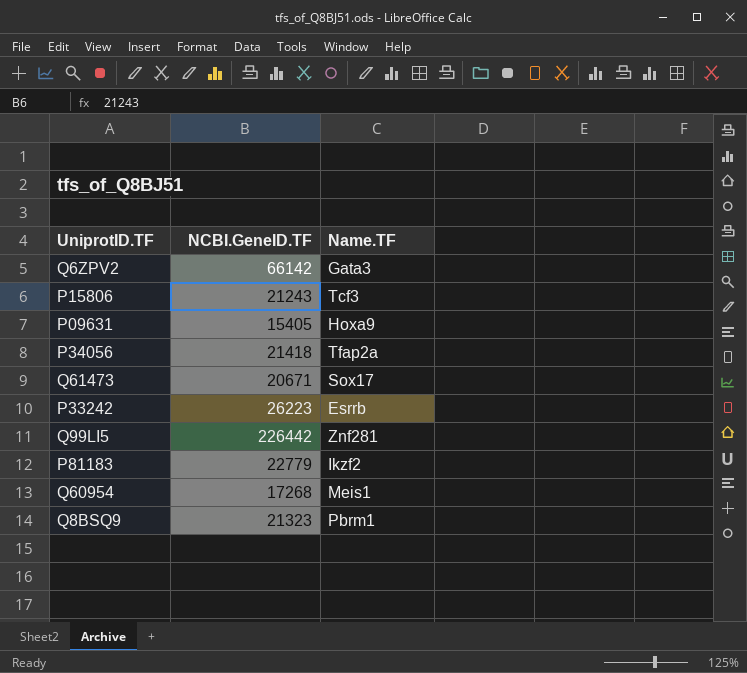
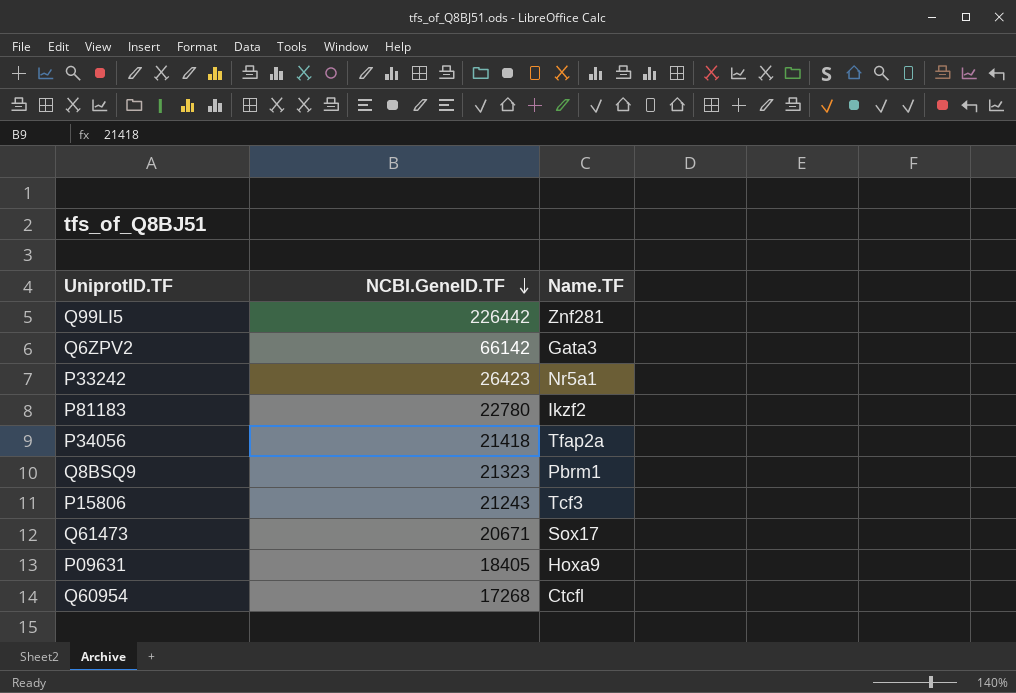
row order: none -> NCBI.GeneID.TF descending
P33242 | NCBI.GeneID.TF: 26223 -> 26423
P33242 | Name.TF: Esrrb -> Nr5a1
P81183 | NCBI.GeneID.TF: 22779 -> 22780
P09631 | NCBI.GeneID.TF: 15405 -> 18405
Q60954 | Name.TF: Meis1 -> Ctcfl

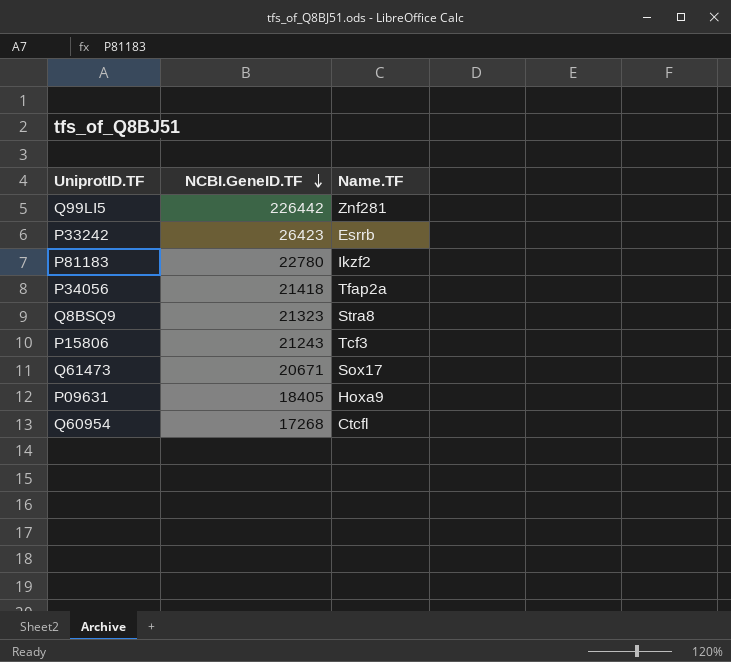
row Q6ZPV2: 66142 | Gata3 -> none
P33242 | Name.TF: Nr5a1 -> Esrrb
Q8BSQ9 | Name.TF: Pbrm1 -> Stra8

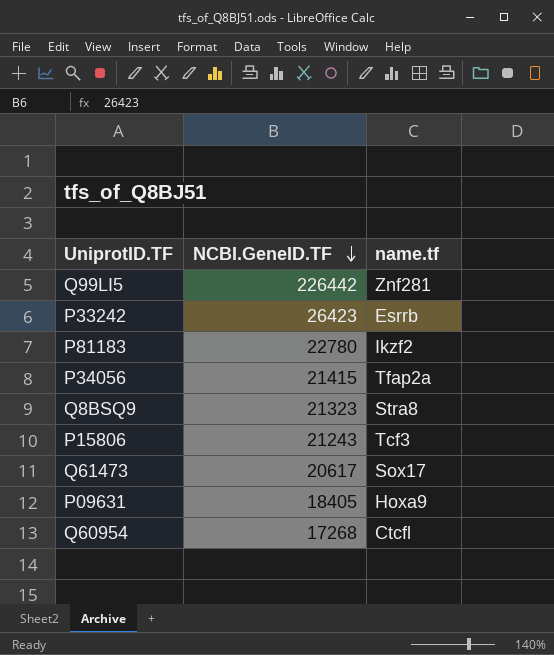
column name: Name.TF -> name.tf
P34056 | NCBI.GeneID.TF: 21418 -> 21415
Q61473 | NCBI.GeneID.TF: 20671 -> 20617

